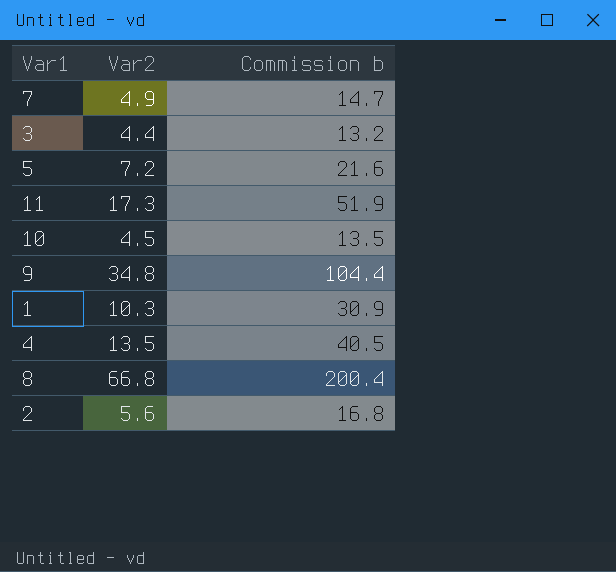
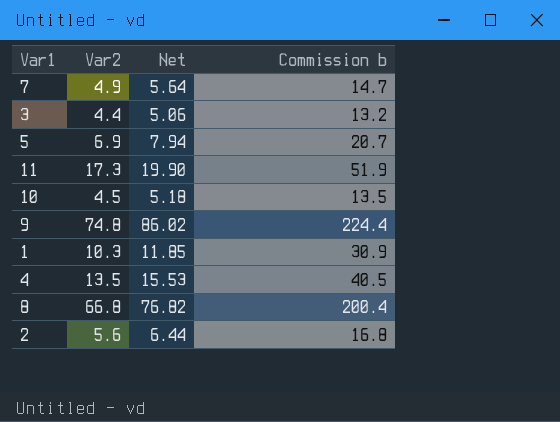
column Net | formula: none -> [Var2] * 1.15
5 | Var2: 7.2 -> 6.9
5 | Commission b: 21.6 -> 20.7
9 | Var2: 34.8 -> 74.8
9 | Commission b: 104.4 -> 224.4

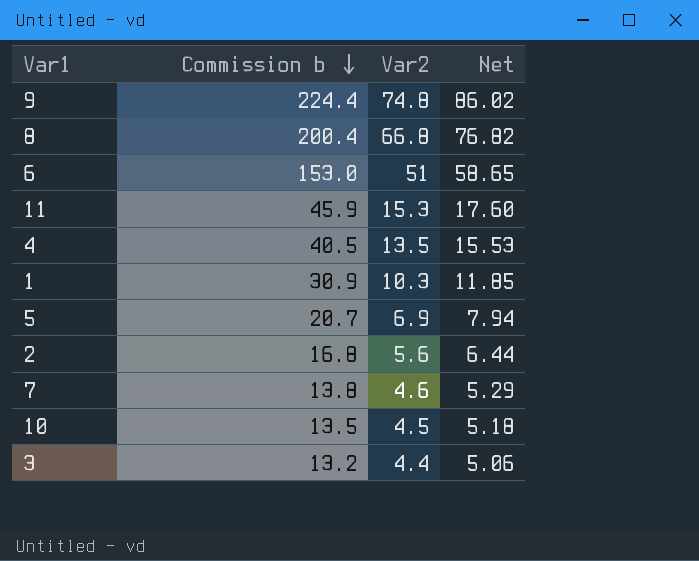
row order: none -> Commission b descending
column Commission b | position: 4 -> 2
row 6: none -> 153.0 | 51 | 58.65
11 | Commission b: 51.9 -> 45.9
11 | Var2: 17.3 -> 15.3
11 | Net: 19.90 -> 17.60
7 | Commission b: 14.7 -> 13.8
7 | Var2: 4.9 -> 4.6
7 | Net: 5.64 -> 5.29

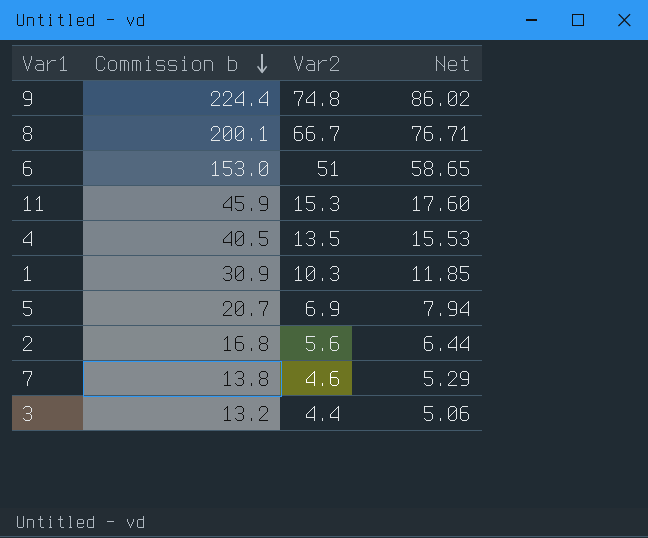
row 10: 13.5 | 4.5 | 5.18 -> none
8 | Commission b: 200.4 -> 200.1
8 | Var2: 66.8 -> 66.7
8 | Net: 76.82 -> 76.71

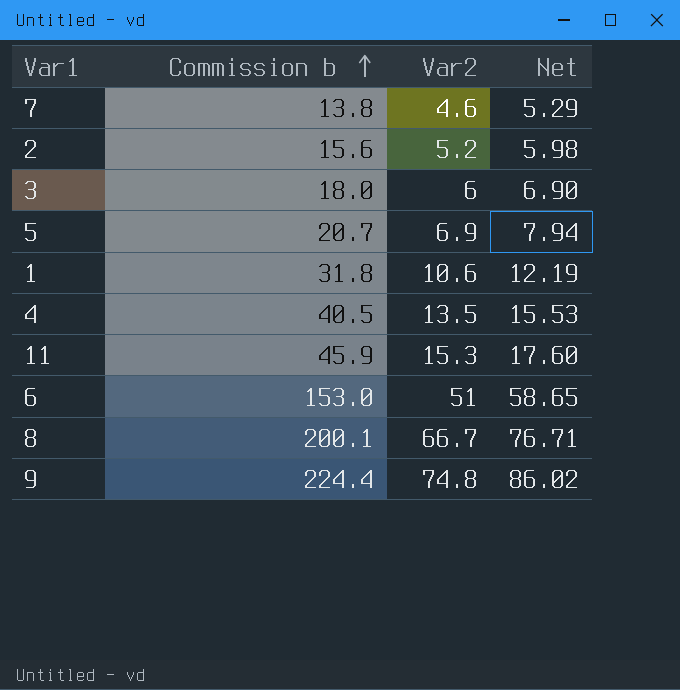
row order: Commission b descending -> Commission b ascending
2 | Commission b: 16.8 -> 15.6
2 | Var2: 5.6 -> 5.2
2 | Net: 6.44 -> 5.98
3 | Commission b: 13.2 -> 18.0
3 | Var2: 4.4 -> 6
3 | Net: 5.06 -> 6.90
1 | Commission b: 30.9 -> 31.8
1 | Var2: 10.3 -> 10.6
1 | Net: 11.85 -> 12.19

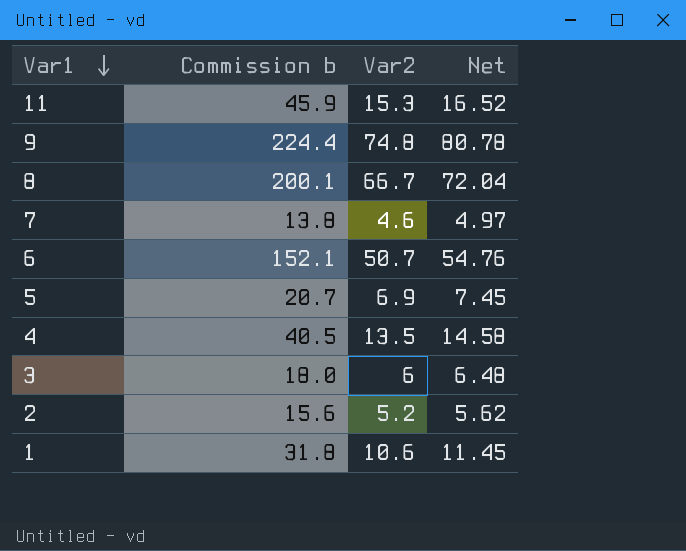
row order: Commission b ascending -> Var1 descending
column Net | formula: [Var2] * 1.15 -> [Var2] * 1.08
6 | Commission b: 153.0 -> 152.1
6 | Var2: 51 -> 50.7

